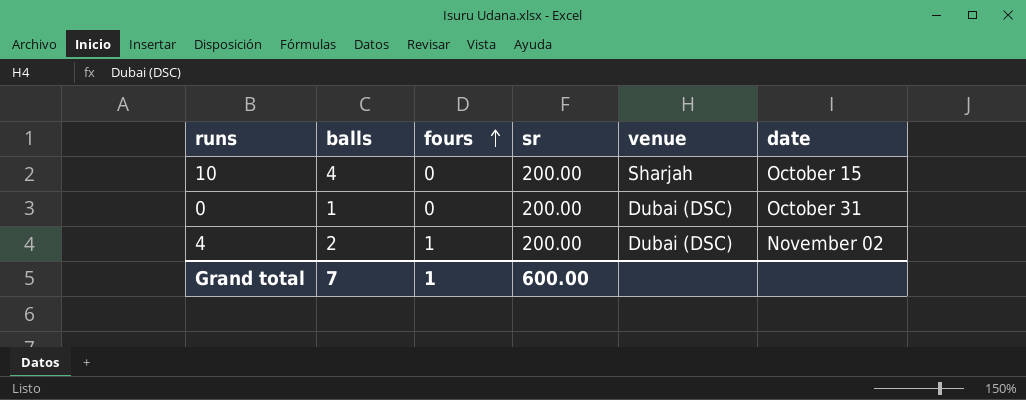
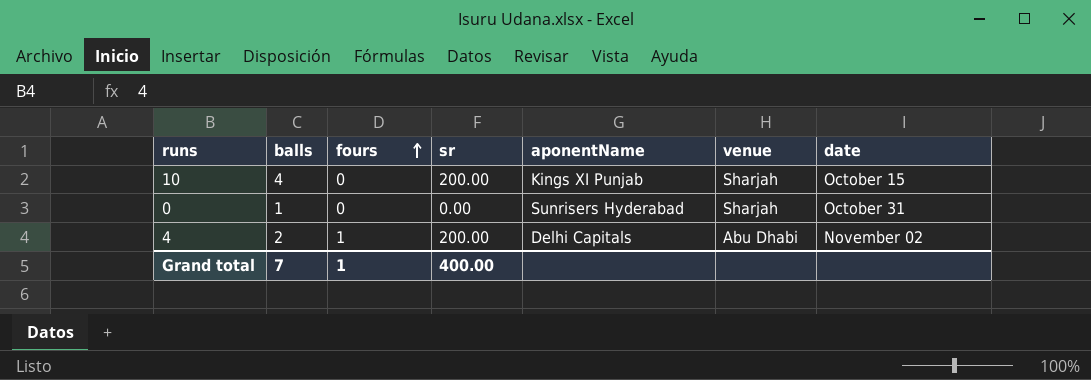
column aponentName | position: none -> 5
0 | sr: 200.00 -> 0.00
0 | venue: Dubai (DSC) -> Sharjah
4 | venue: Dubai (DSC) -> Abu Dhabi
Grand total | sr: 600.00 -> 400.00

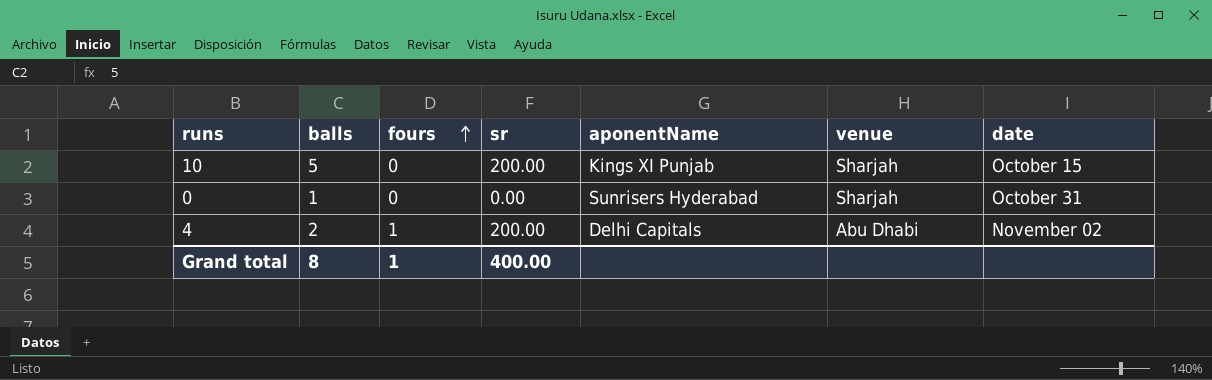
10 | balls: 4 -> 5
Grand total | balls: 7 -> 8

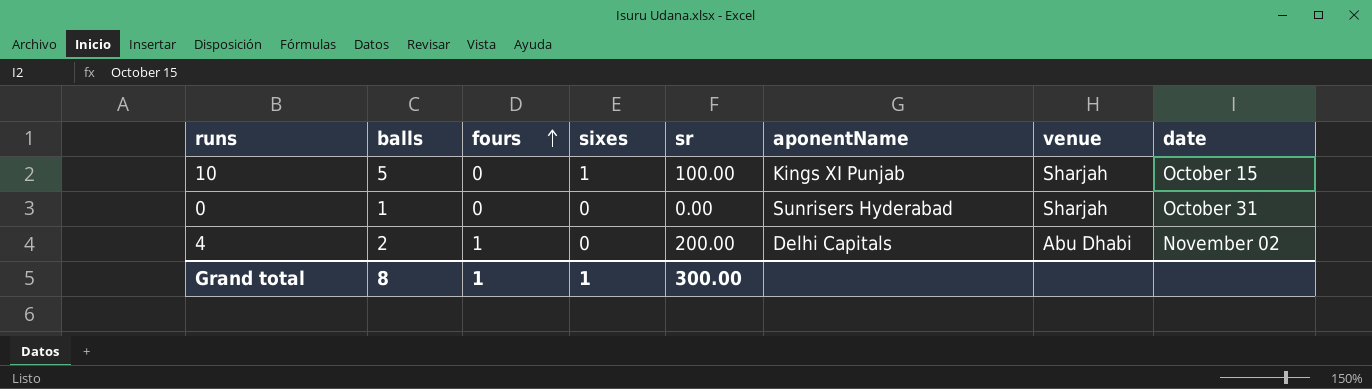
column sixes | position: none -> 4
10 | sr: 200.00 -> 100.00
Grand total | sr: 400.00 -> 300.00

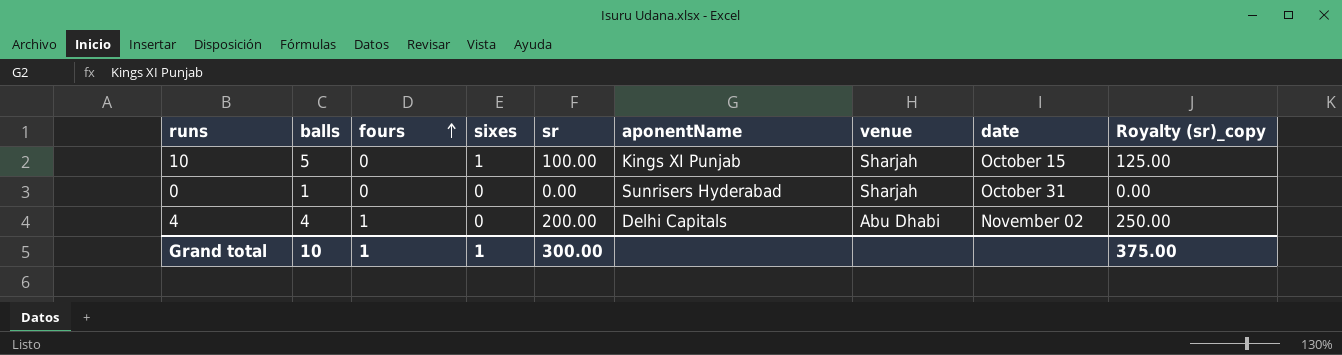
column Royalty (sr)_copy | formula: none -> [sr] * 1.25
4 | balls: 2 -> 4
Grand total | balls: 8 -> 10

